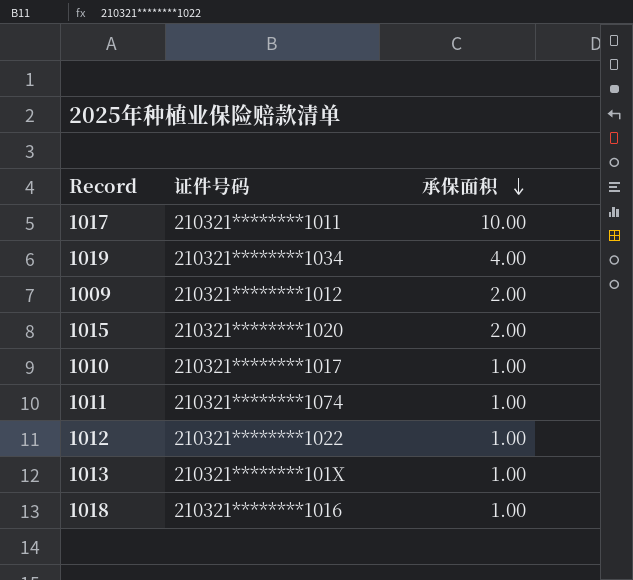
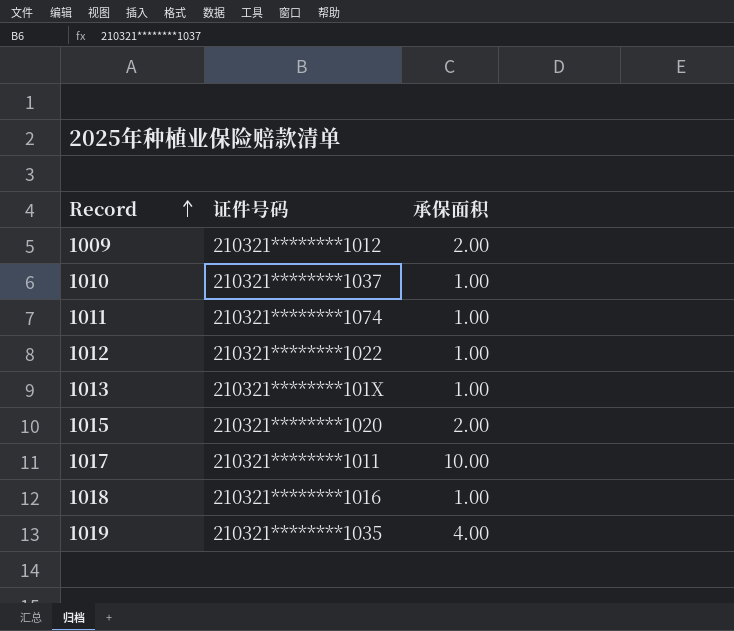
row order: 承保面积 descending -> Record ascending
1010 | 证件号码: 210321********1017 -> 210321********1037
1019 | 证件号码: 210321********1034 -> 210321********1035

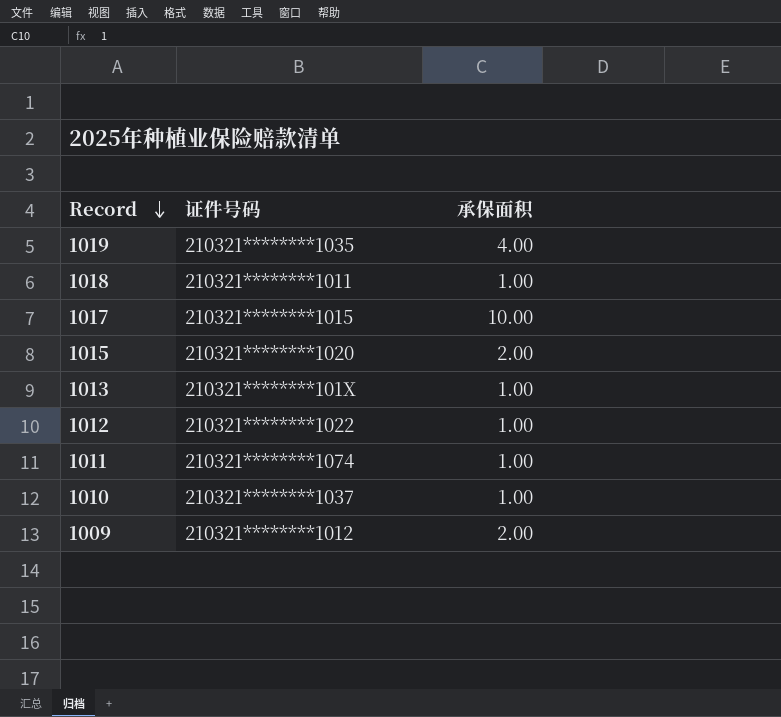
row order: Record ascending -> Record descending
1018 | 证件号码: 210321********1016 -> 210321********1011
1017 | 证件号码: 210321********1011 -> 210321********1015

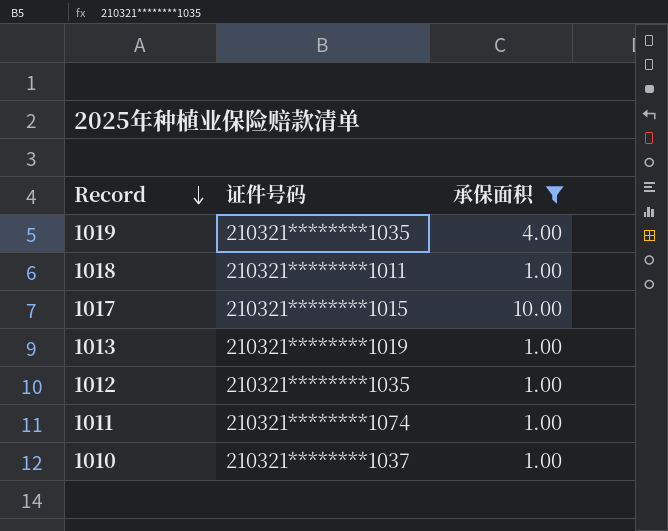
filter: none -> 承保面积 != 2.00
1013 | 证件号码: 210321********101X -> 210321********1019
1012 | 证件号码: 210321********1022 -> 210321********1035

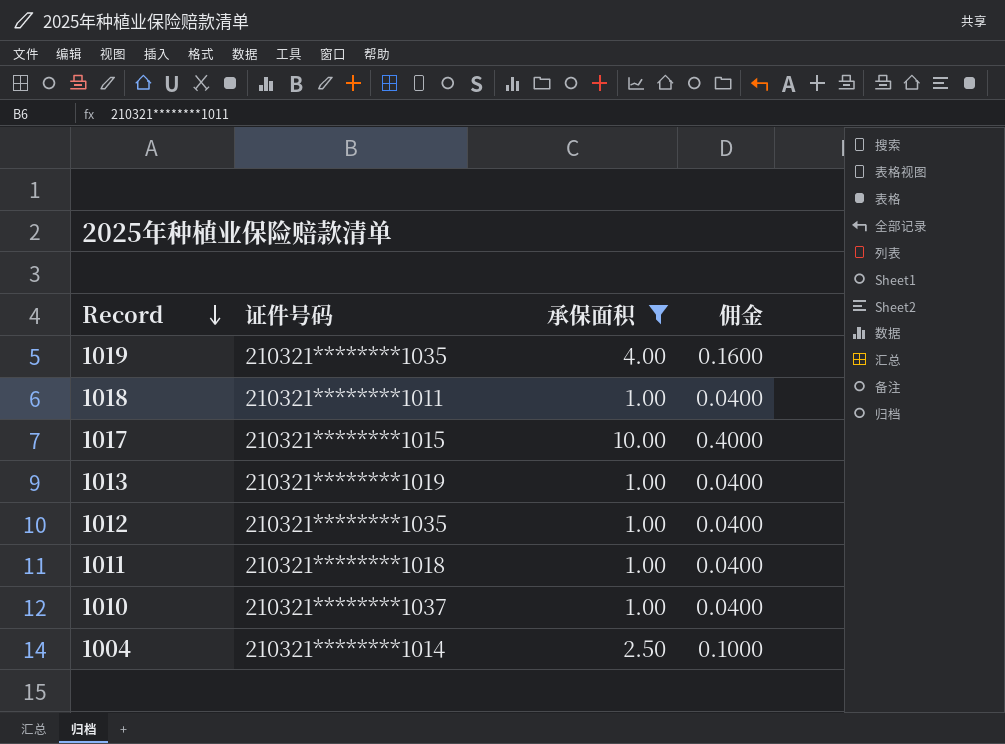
column 佣金 | formula: none -> [承保面积] * 0.04
1011 | 证件号码: 210321********1074 -> 210321********1018
row 1004: none -> 210321********1014 | 2.50 | 0.1000

